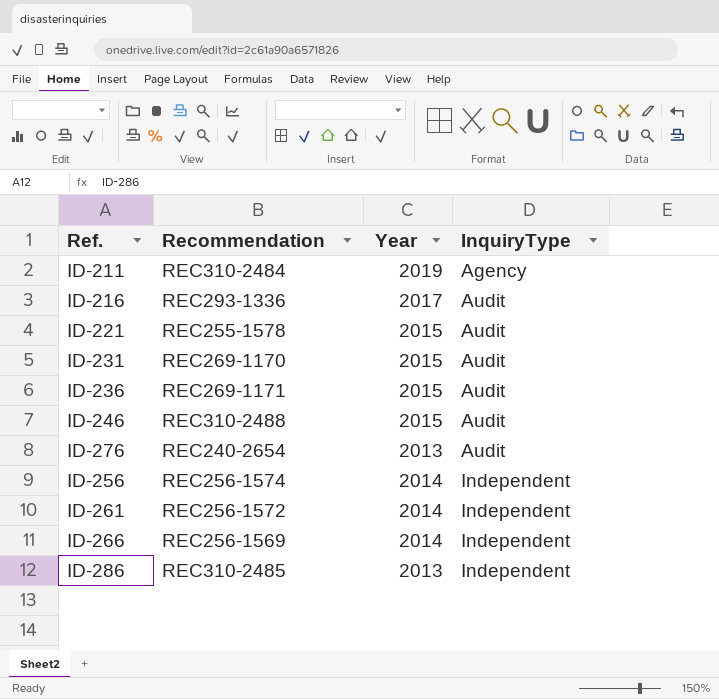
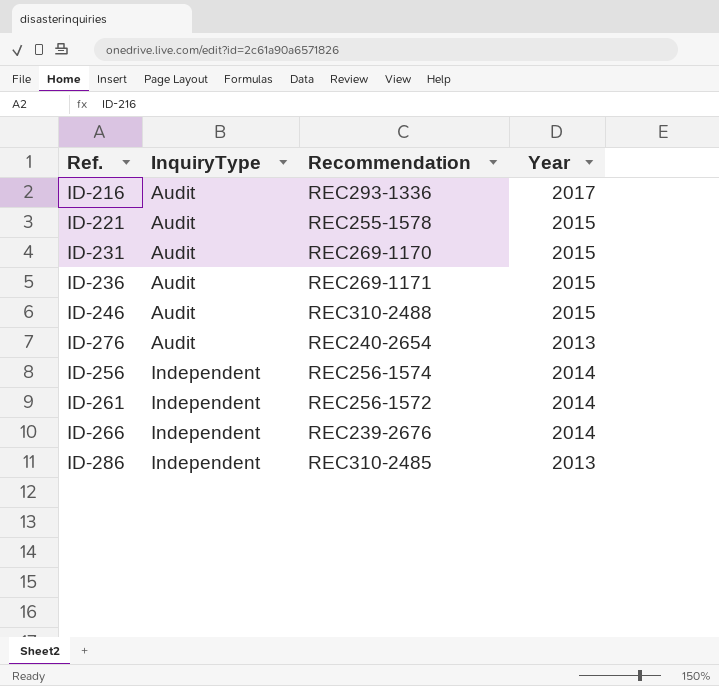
column InquiryType | position: 4 -> 2
row ID-211: REC310-2484 | 2019 | Agency -> none
ID-266 | Recommendation: REC256-1569 -> REC239-2676

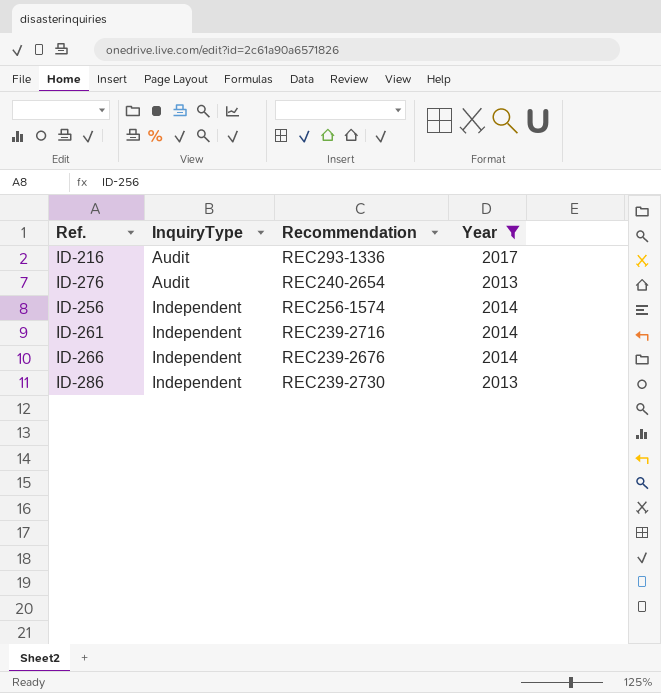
filter: none -> Year != 2015
ID-261 | Recommendation: REC256-1572 -> REC239-2716
ID-286 | Recommendation: REC310-2485 -> REC239-2730

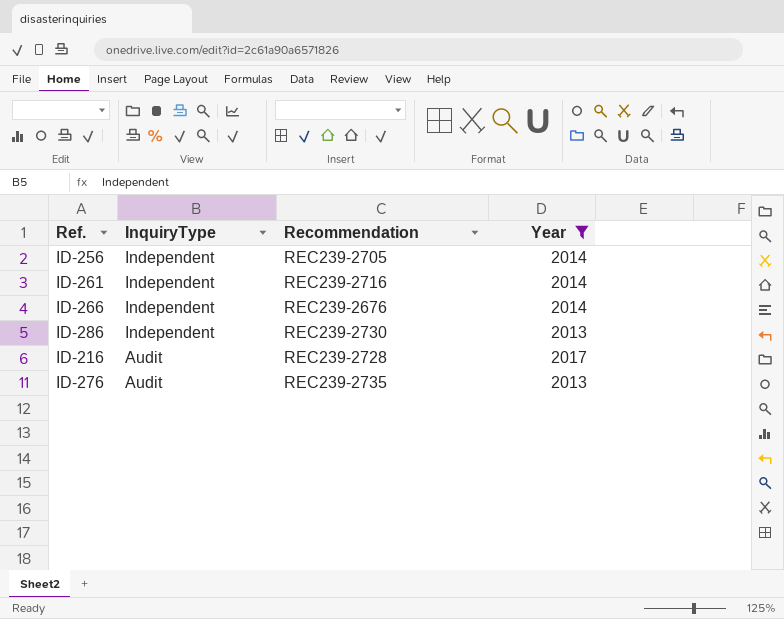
row order: InquiryType ascending -> InquiryType descending
ID-256 | Recommendation: REC256-1574 -> REC239-2705
ID-216 | Recommendation: REC293-1336 -> REC239-2728
ID-276 | Recommendation: REC240-2654 -> REC239-2735

